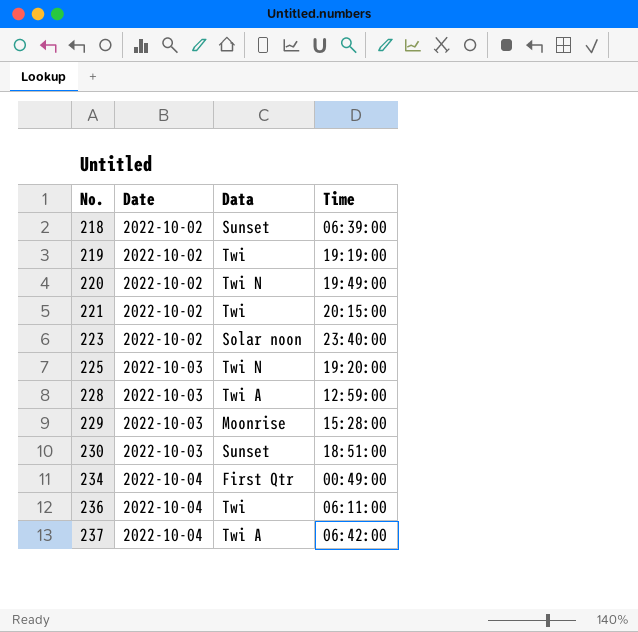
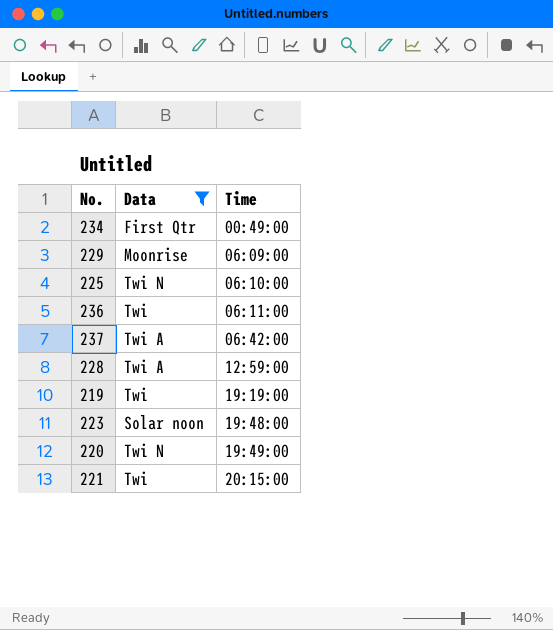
filter: none -> Data != Sunset
row order: No. ascending -> Time ascending
column Date | position: 2 -> none
229 | Time: 15:28:00 -> 06:09:00
225 | Time: 19:20:00 -> 06:10:00
223 | Time: 23:40:00 -> 19:48:00

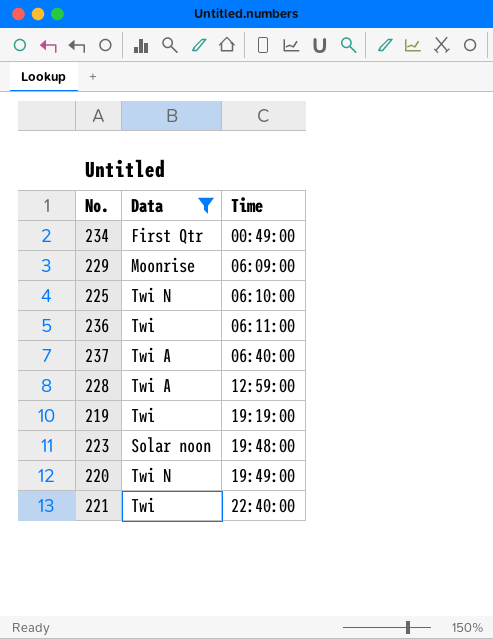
237 | Time: 06:42:00 -> 06:40:00
221 | Time: 20:15:00 -> 22:40:00

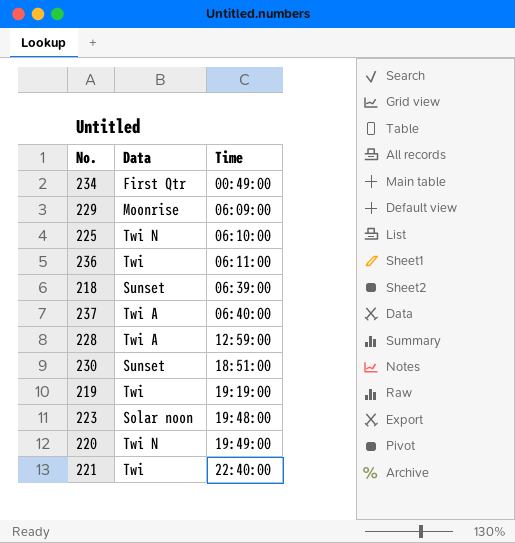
filter: Data != Sunset -> none

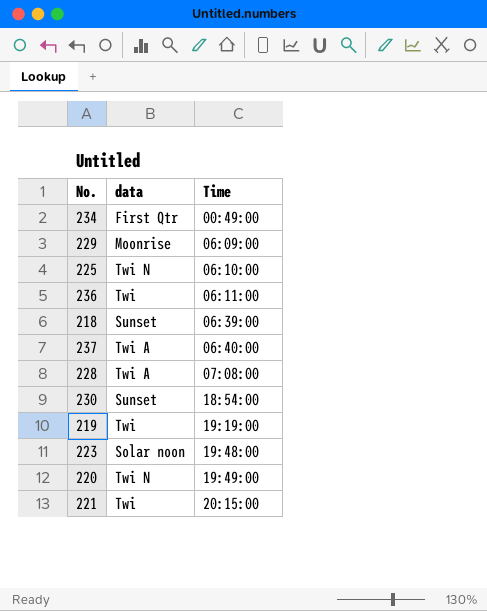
column name: Data -> data
228 | Time: 12:59:00 -> 07:08:00
230 | Time: 18:51:00 -> 18:54:00
221 | Time: 22:40:00 -> 20:15:00

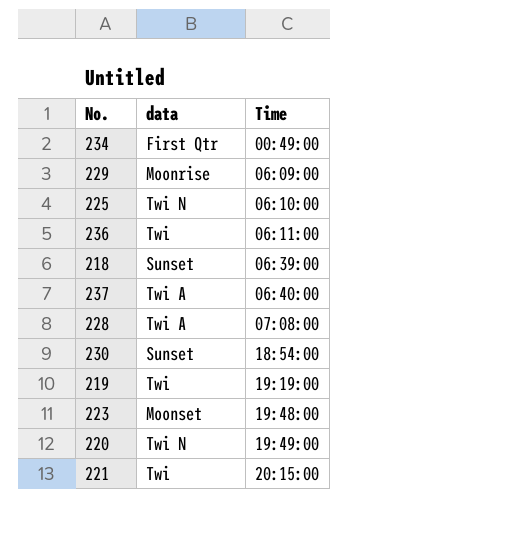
223 | data: Solar noon -> Moonset

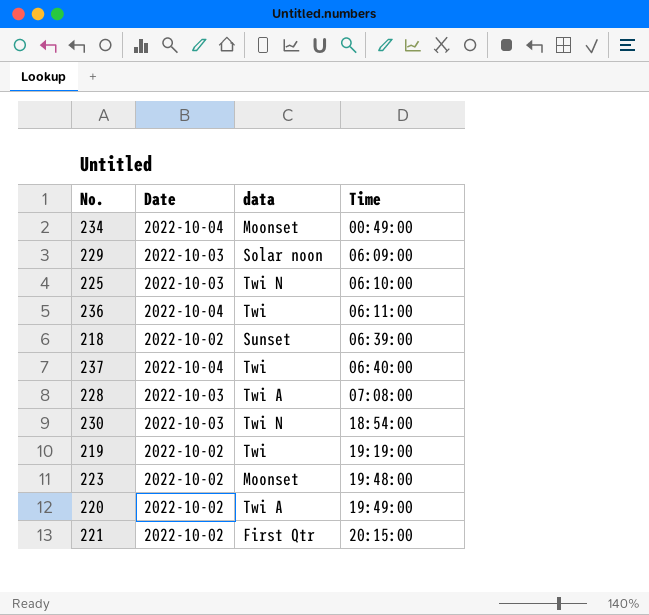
column Date | position: none -> 2
234 | data: First Qtr -> Moonset
229 | data: Moonrise -> Solar noon
237 | data: Twi A -> Twi
230 | data: Sunset -> Twi N
220 | data: Twi N -> Twi A
221 | data: Twi -> First Qtr

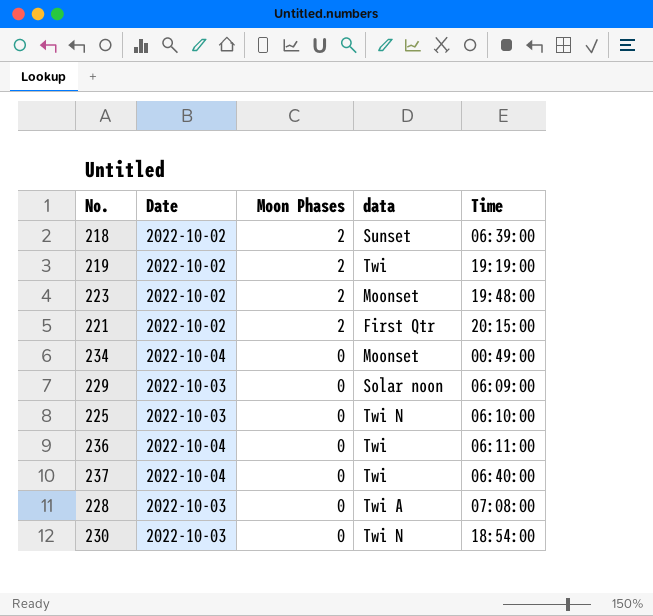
row order: Time ascending -> Moon Phases descending
column Moon Phases | position: none -> 3
row 220: 2022-10-02 | Twi A | 19:49:00 -> none

